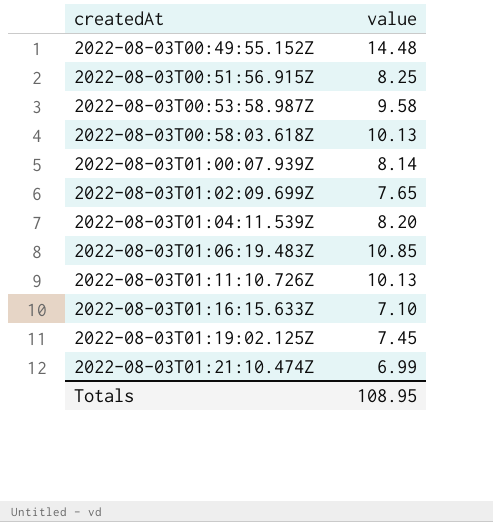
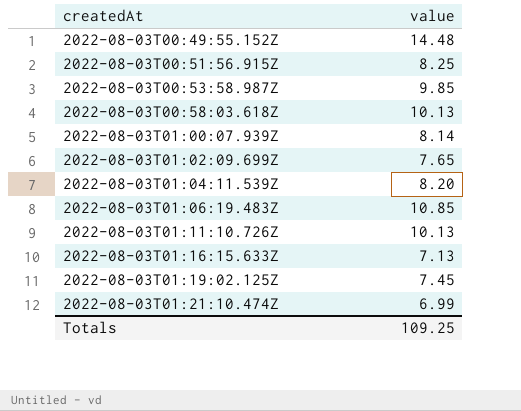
2022-08-03T00:53:58.987Z | value: 9.58 -> 9.85
2022-08-03T01:16:15.633Z | value: 7.10 -> 7.13
Totals | value: 108.95 -> 109.25

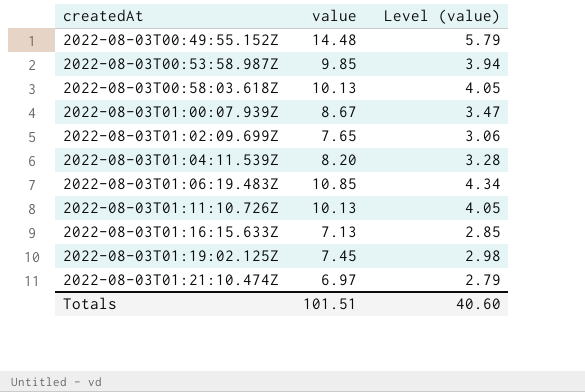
column Level (value) | formula: none -> [value] * 0.4
row 2022-08-03T00:51:56.915Z: 8.25 -> none
2022-08-03T01:00:07.939Z | value: 8.14 -> 8.67
2022-08-03T01:21:10.474Z | value: 6.99 -> 6.97
Totals | value: 109.25 -> 101.51

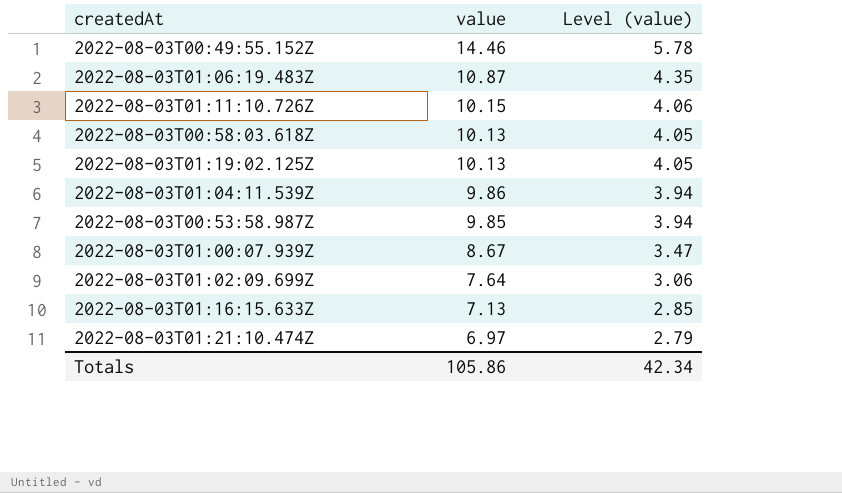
row order: createdAt ascending -> value descending
2022-08-03T00:49:55.152Z | value: 14.48 -> 14.46
2022-08-03T00:49:55.152Z | Level (value): 5.79 -> 5.78
2022-08-03T01:06:19.483Z | value: 10.85 -> 10.87
2022-08-03T01:06:19.483Z | Level (value): 4.34 -> 4.35
2022-08-03T01:11:10.726Z | value: 10.13 -> 10.15
2022-08-03T01:11:10.726Z | Level (value): 4.05 -> 4.06
2022-08-03T01:19:02.125Z | value: 7.45 -> 10.13
2022-08-03T01:19:02.125Z | Level (value): 2.98 -> 4.05
2022-08-03T01:04:11.539Z | value: 8.20 -> 9.86
2022-08-03T01:04:11.539Z | Level (value): 3.28 -> 3.94
2022-08-03T01:02:09.699Z | value: 7.65 -> 7.64
Totals | value: 101.51 -> 105.86
Totals | Level (value): 40.60 -> 42.34

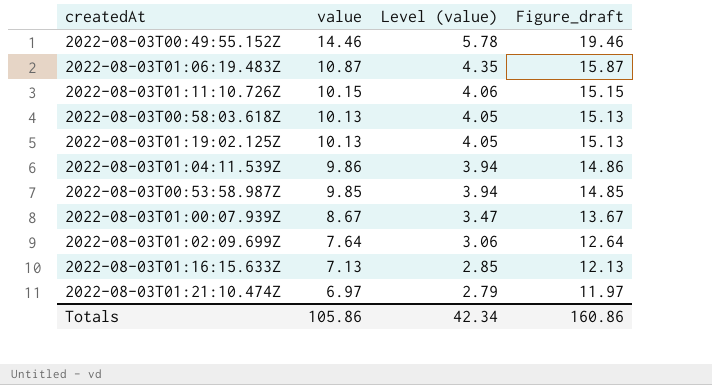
column Figure_draft | formula: none -> [value] + 5

